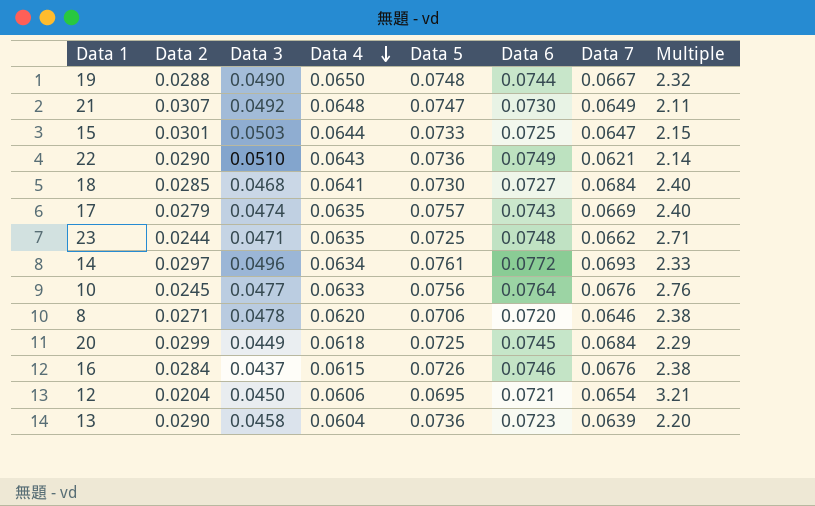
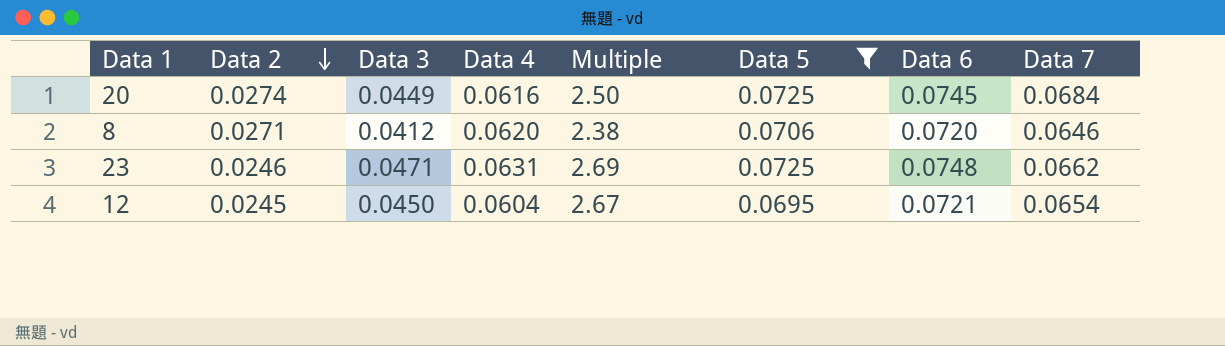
filter: none -> Data 5 <= 0.0725
row order: Data 4 descending -> Data 2 descending
column Multiple | position: 8 -> 5
20 | Data 2: 0.0299 -> 0.0274
20 | Data 4: 0.0618 -> 0.0616
20 | Multiple: 2.29 -> 2.50
8 | Data 3: 0.0478 -> 0.0412
23 | Data 2: 0.0244 -> 0.0246
23 | Data 4: 0.0635 -> 0.0631
23 | Multiple: 2.71 -> 2.69
12 | Data 2: 0.0204 -> 0.0245
12 | Data 4: 0.0606 -> 0.0604
12 | Multiple: 3.21 -> 2.67

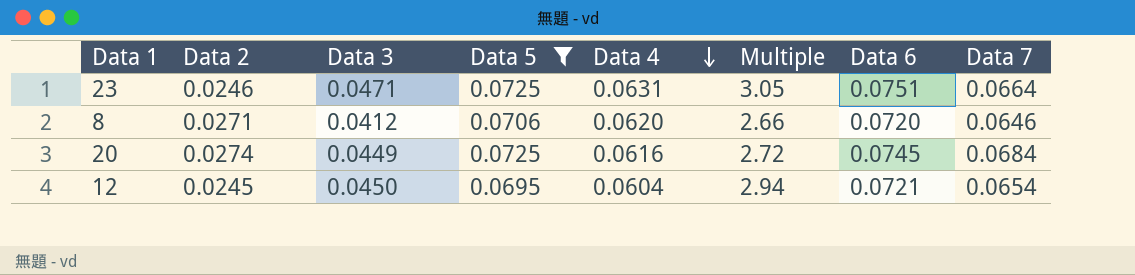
row order: Data 2 descending -> Data 4 descending
column Data 5 | position: 6 -> 4
column Multiple | formula: [Data 7] / [Data 2] -> [Data 6] / [Data 2]
23 | Data 6: 0.0748 -> 0.0751
23 | Data 7: 0.0662 -> 0.0664

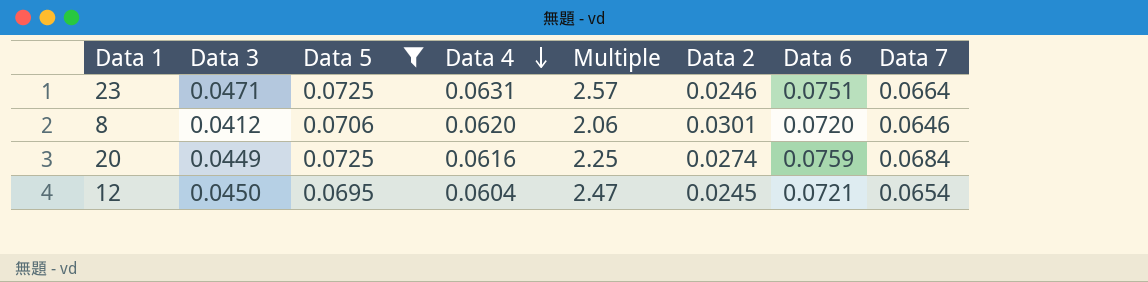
column Multiple | formula: [Data 6] / [Data 2] -> [Data 4] / [Data 2]
column Data 2 | position: 2 -> 6
8 | Data 2: 0.0271 -> 0.0301
20 | Data 6: 0.0745 -> 0.0759

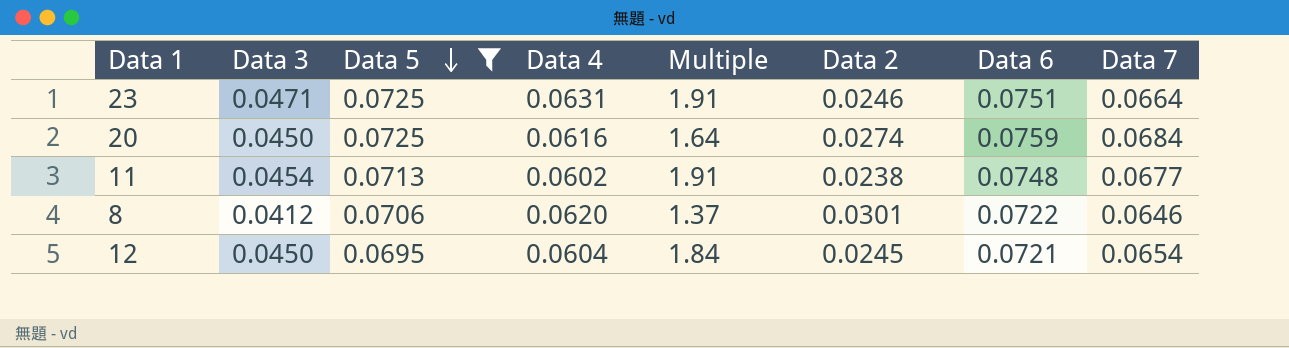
row order: Data 4 descending -> Data 5 descending
column Multiple | formula: [Data 4] / [Data 2] -> [Data 3] / [Data 2]
20 | Data 3: 0.0449 -> 0.0450
row 11: none -> 0.0454 | 0.0713 | 0.0602 | 1.91 | 0.0238 | 0.0748 | 0.0677
8 | Data 6: 0.0720 -> 0.0722

